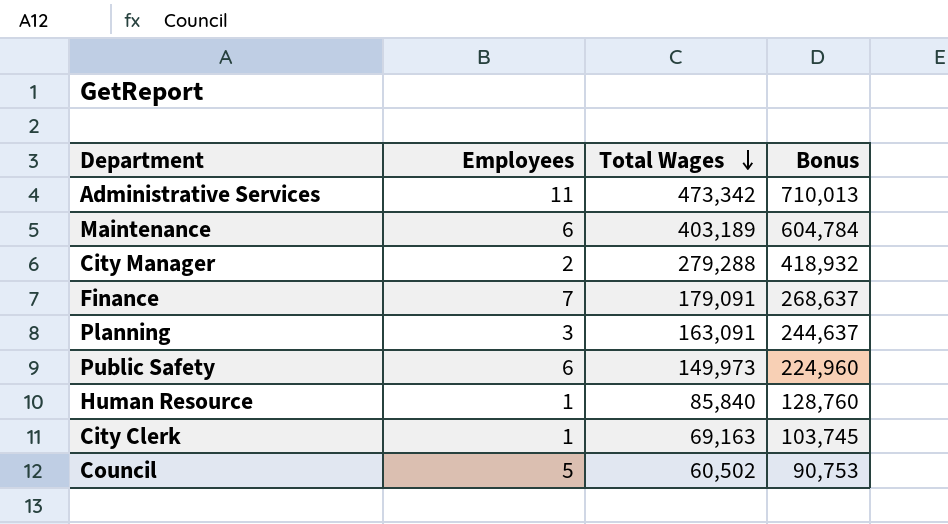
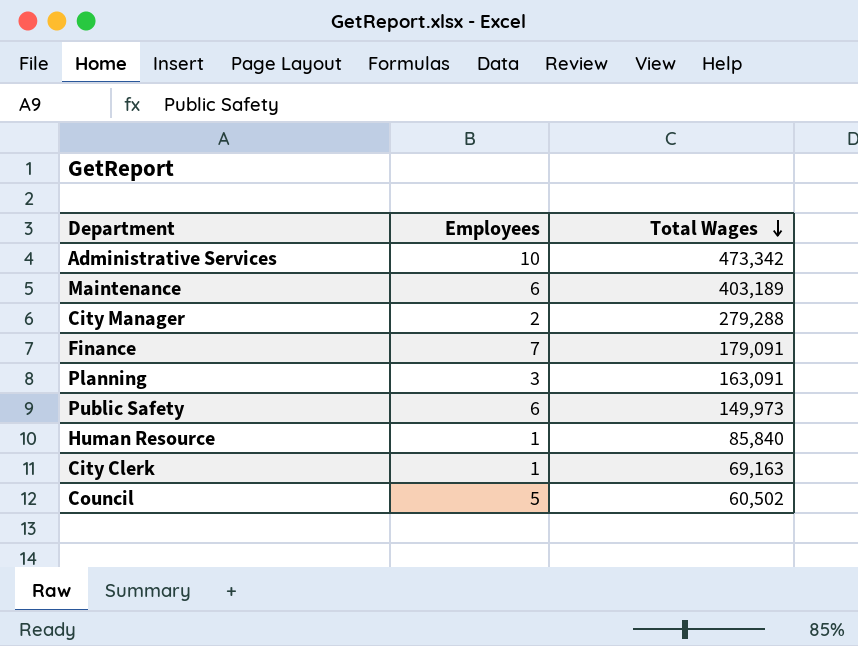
column Bonus | formula: [Total Wages] * 1.5 -> none
Administrative Services | Employees: 11 -> 10

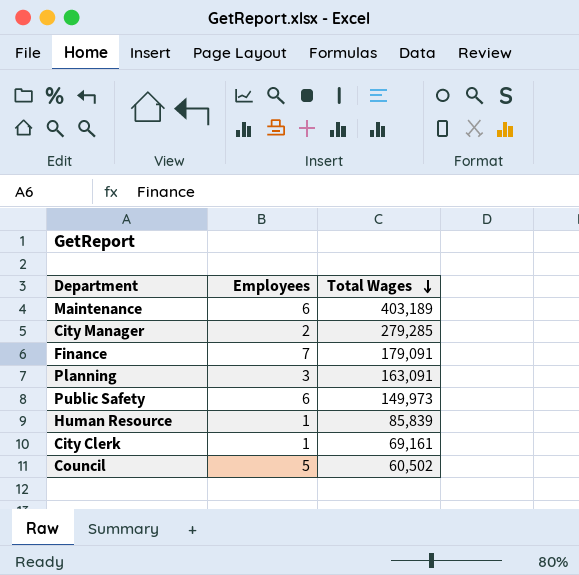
row Administrative Services: 10 | 473,342 -> none
City Manager | Total Wages: 279,288 -> 279,285
Human Resource | Total Wages: 85,840 -> 85,839
City Clerk | Total Wages: 69,163 -> 69,161

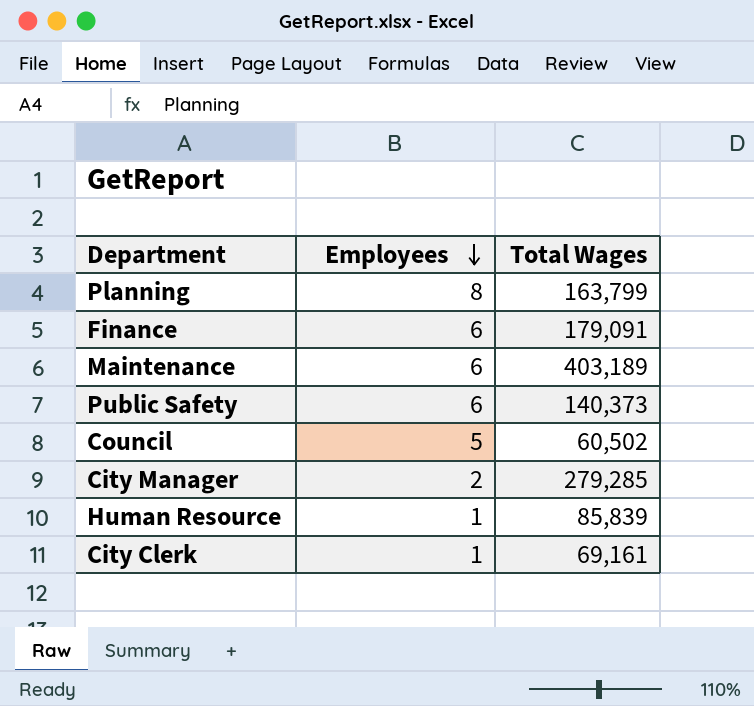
row order: Total Wages descending -> Employees descending
Planning | Employees: 3 -> 8
Planning | Total Wages: 163,091 -> 163,799
Finance | Employees: 7 -> 6
Public Safety | Total Wages: 149,973 -> 140,373

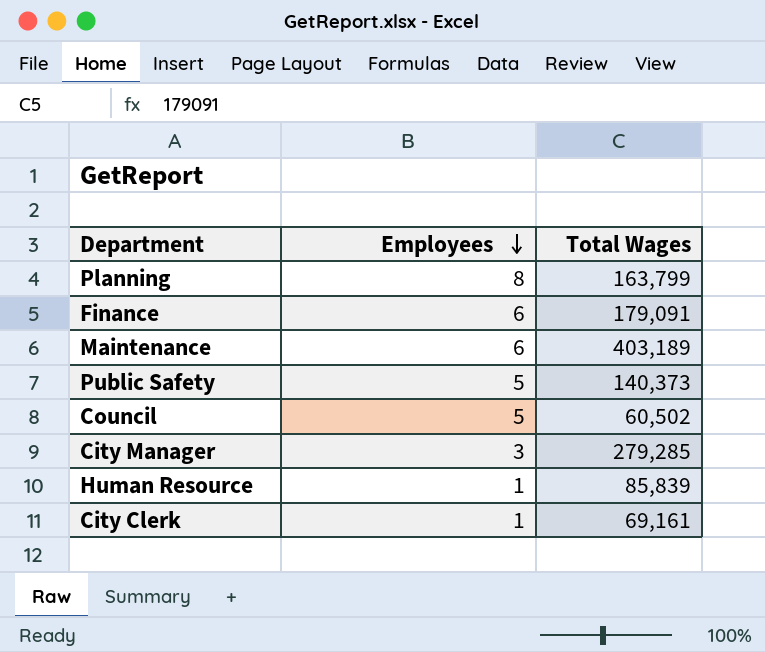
Public Safety | Employees: 6 -> 5
City Manager | Employees: 2 -> 3

